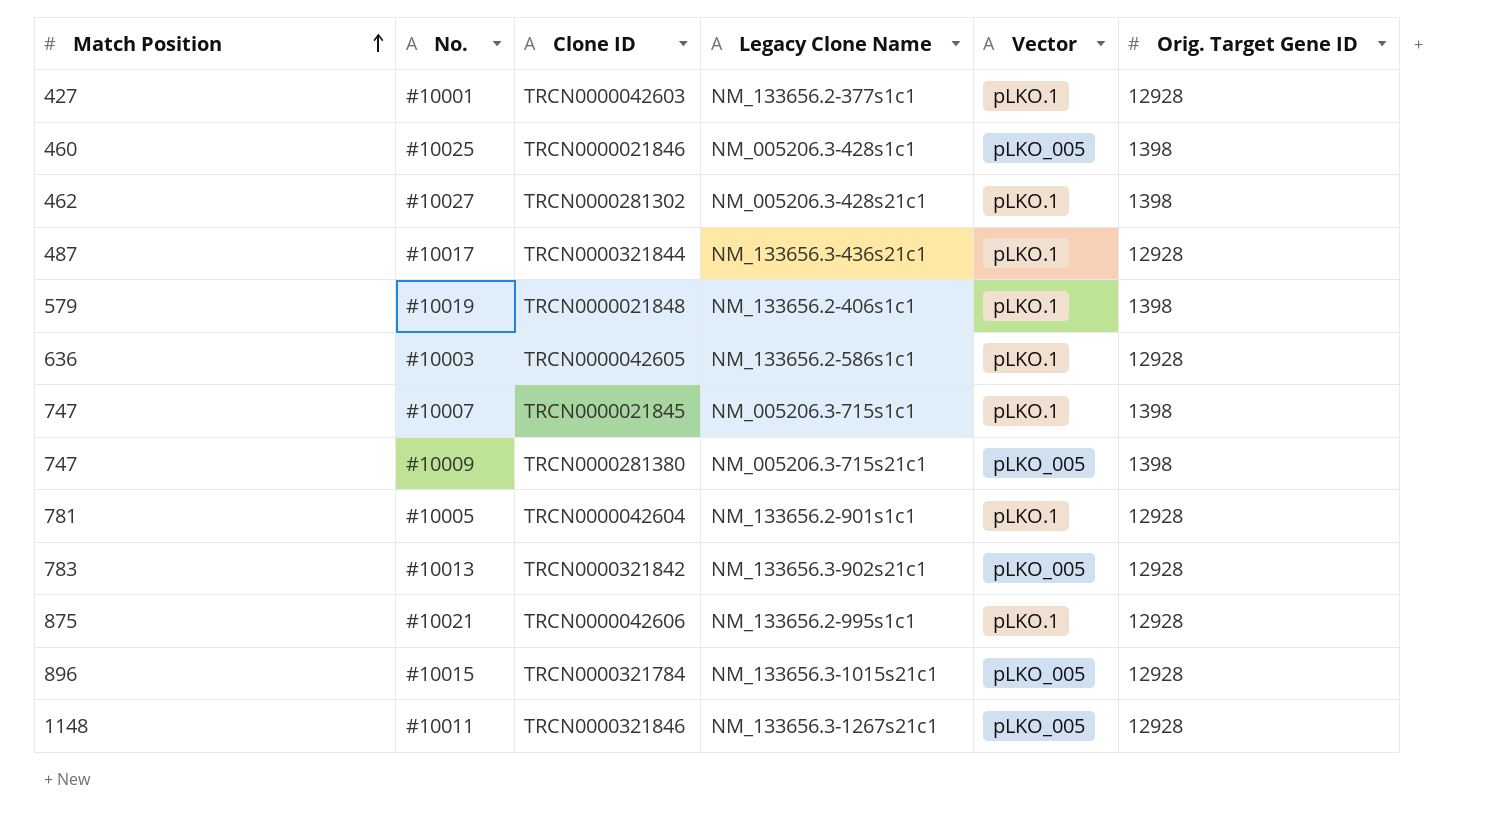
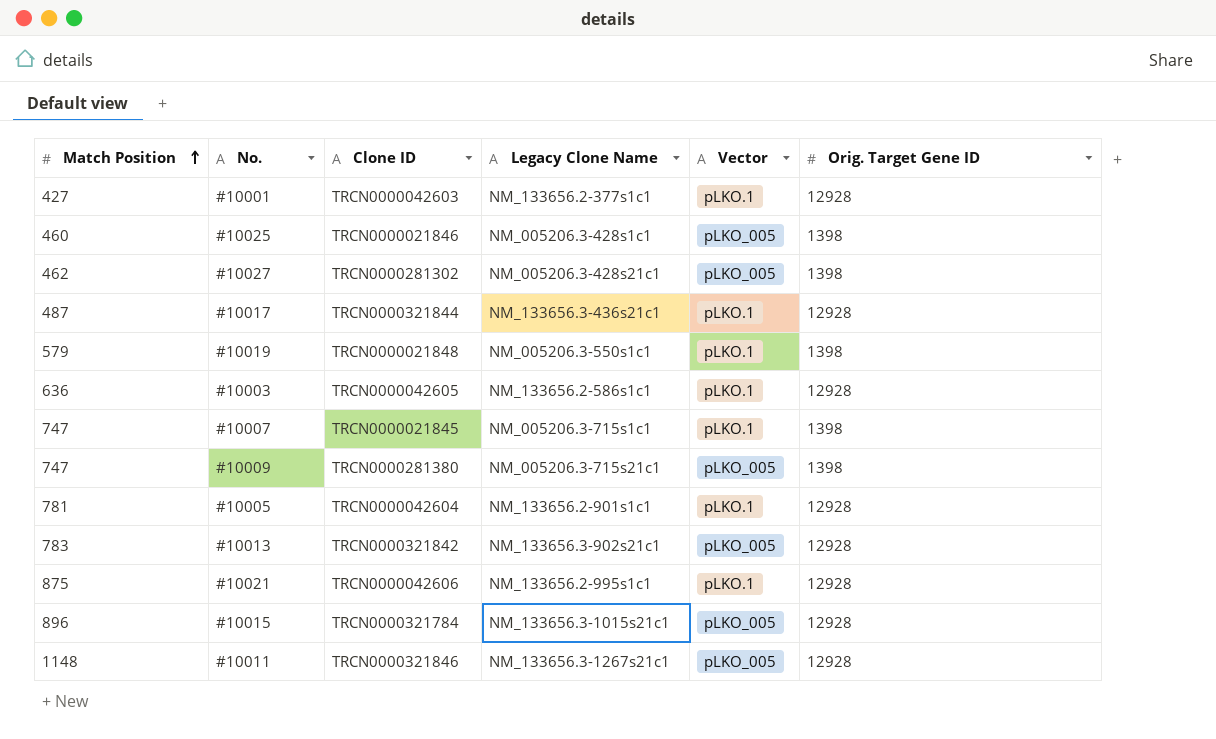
#10027 | Vector: pLKO.1 -> pLKO_005
#10019 | Legacy Clone Name: NM_133656.2-406s1c1 -> NM_005206.3-550s1c1

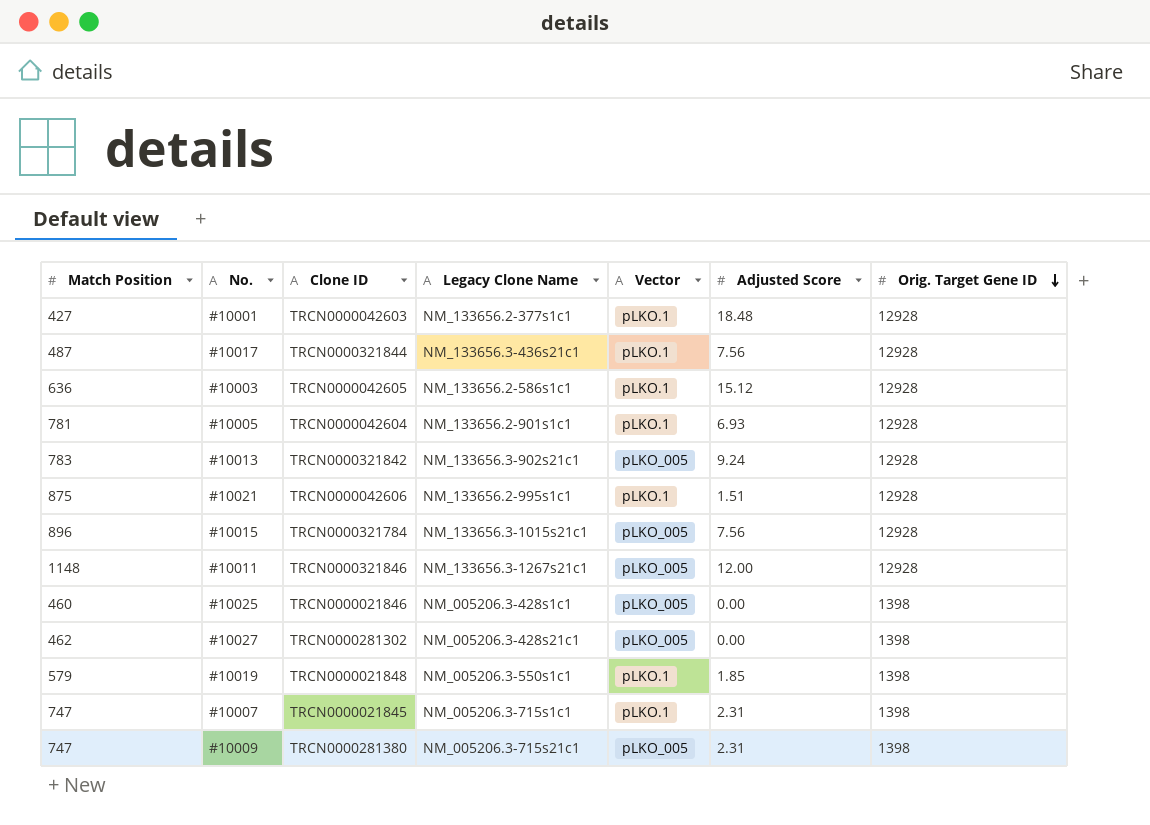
row order: Match Position ascending -> Orig. Target Gene ID descending
column Adjusted Score | position: none -> 6

